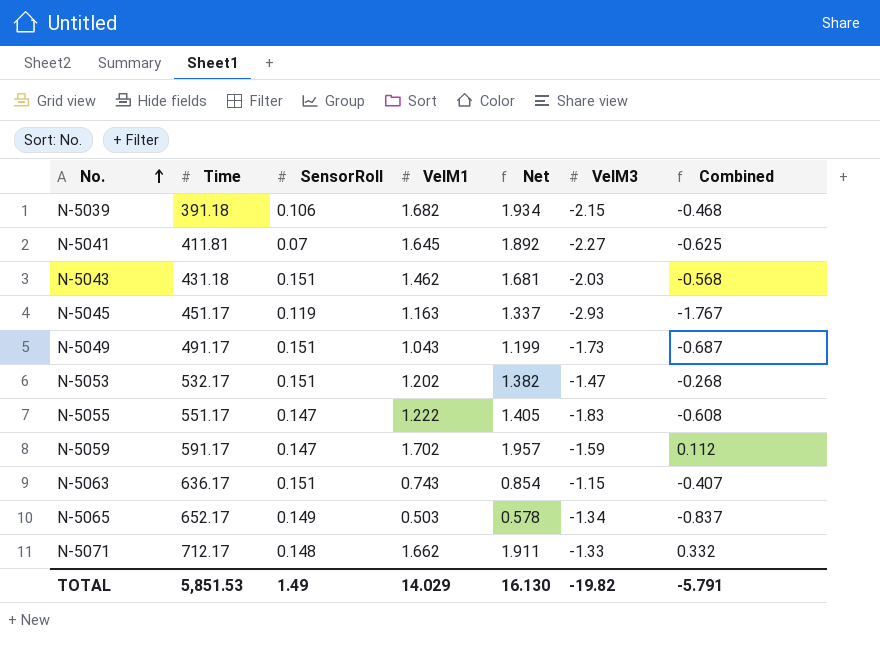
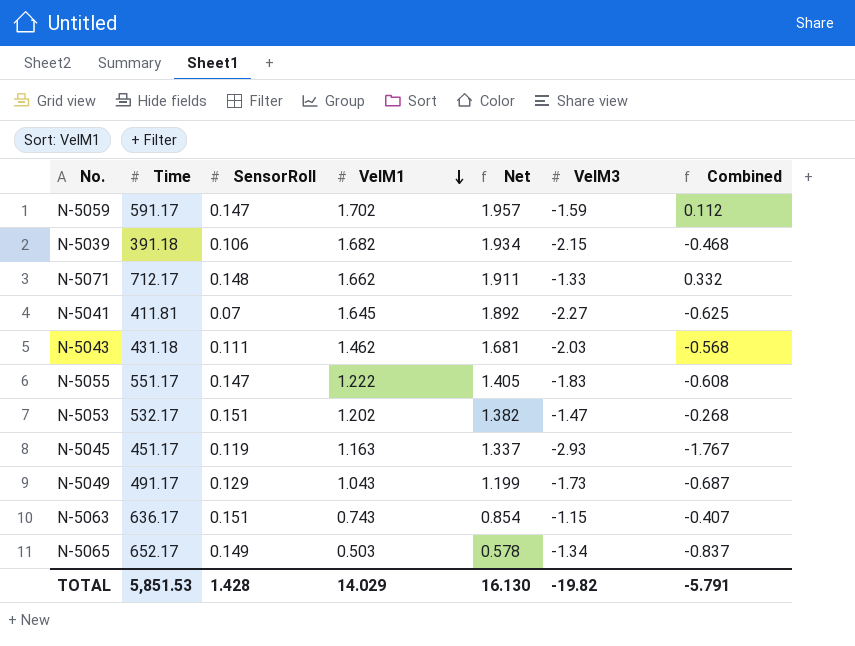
row order: No. ascending -> VelM1 descending
N-5043 | SensorRoll: 0.151 -> 0.111
N-5049 | SensorRoll: 0.151 -> 0.129
TOTAL | SensorRoll: 1.49 -> 1.428

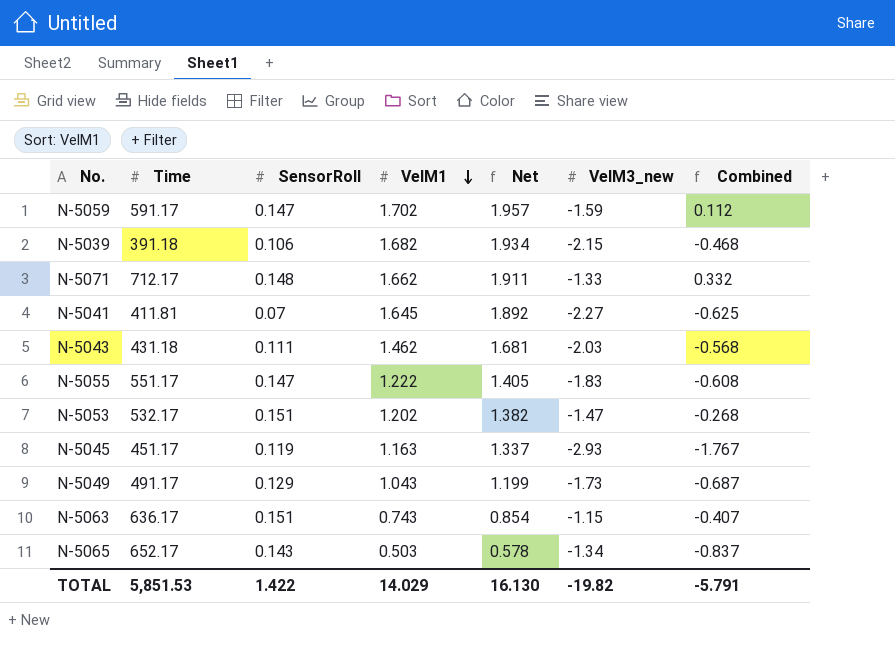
column name: VelM3 -> VelM3_new
N-5065 | SensorRoll: 0.149 -> 0.143
TOTAL | SensorRoll: 1.428 -> 1.422

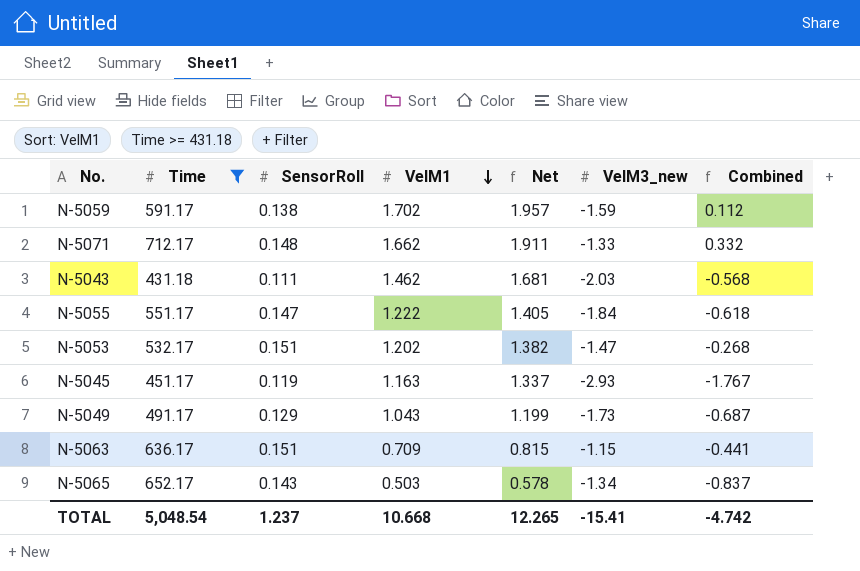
filter: none -> Time >= 431.18
N-5059 | SensorRoll: 0.147 -> 0.138
N-5055 | VelM3_new: -1.83 -> -1.84
N-5055 | Combined: -0.608 -> -0.618
N-5063 | VelM1: 0.743 -> 0.709
N-5063 | Net: 0.854 -> 0.815
N-5063 | Combined: -0.407 -> -0.441
TOTAL | Time: 5,851.53 -> 5,048.54
TOTAL | SensorRoll: 1.422 -> 1.237
TOTAL | VelM1: 14.029 -> 10.668
TOTAL | Net: 16.130 -> 12.265
TOTAL | VelM3_new: -19.82 -> -15.41
TOTAL | Combined: -5.791 -> -4.742

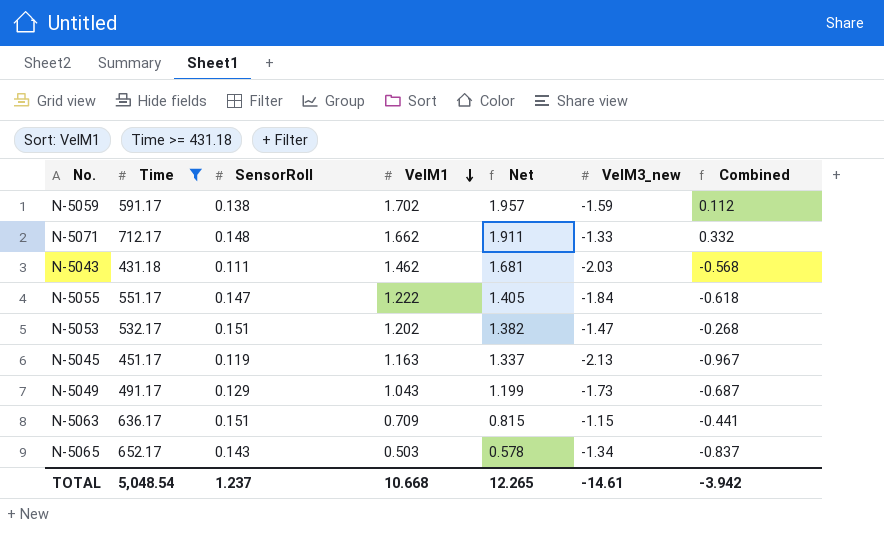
N-5045 | VelM3_new: -2.93 -> -2.13
N-5045 | Combined: -1.767 -> -0.967
TOTAL | VelM3_new: -15.41 -> -14.61
TOTAL | Combined: -4.742 -> -3.942

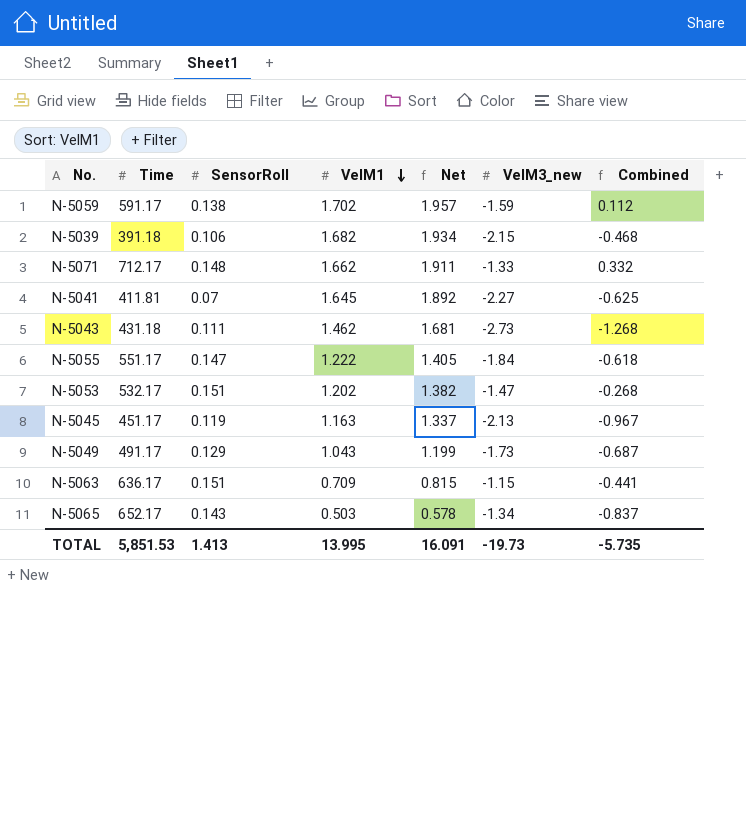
filter: Time >= 431.18 -> none
N-5043 | VelM3_new: -2.03 -> -2.73
N-5043 | Combined: -0.568 -> -1.268
TOTAL | Time: 5,048.54 -> 5,851.53
TOTAL | SensorRoll: 1.237 -> 1.413
TOTAL | VelM1: 10.668 -> 13.995
TOTAL | Net: 12.265 -> 16.091
TOTAL | VelM3_new: -14.61 -> -19.73
TOTAL | Combined: -3.942 -> -5.735

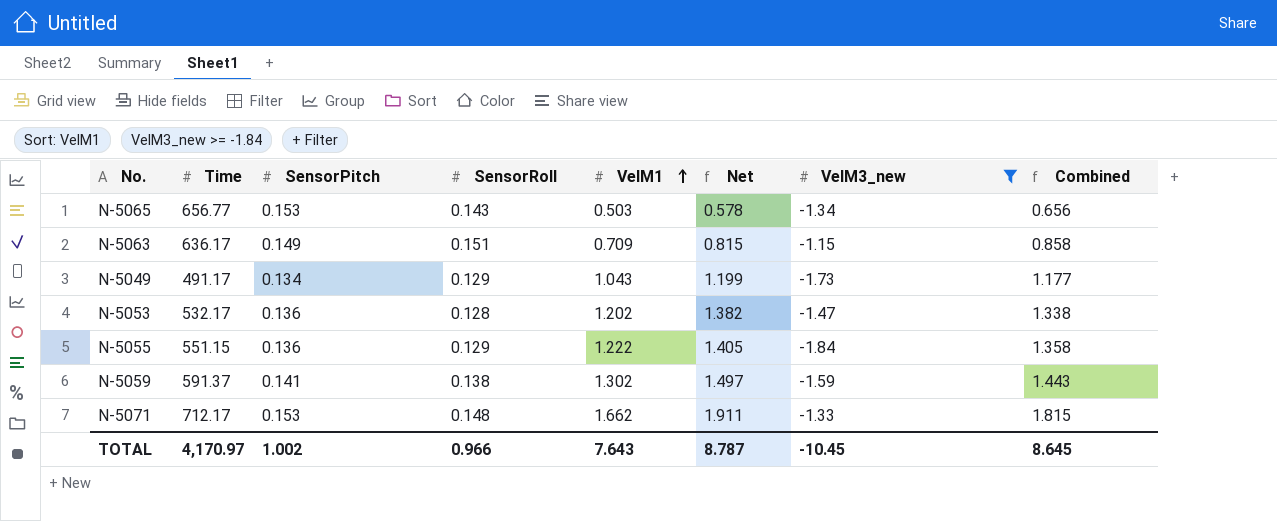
filter: none -> VelM3_new >= -1.84
row order: VelM1 descending -> VelM1 ascending
column SensorPitch | position: none -> 3
column Combined | formula: [VelM1] + [VelM3_new] -> [SensorPitch] + [VelM1]
N-5065 | Time: 652.17 -> 656.77
N-5053 | SensorRoll: 0.151 -> 0.128
N-5055 | Time: 551.17 -> 551.15
N-5055 | SensorRoll: 0.147 -> 0.129
N-5059 | Time: 591.17 -> 591.37
N-5059 | VelM1: 1.702 -> 1.302
N-5059 | Net: 1.957 -> 1.497
TOTAL | Time: 5,851.53 -> 4,170.97
TOTAL | SensorRoll: 1.413 -> 0.966
TOTAL | VelM1: 13.995 -> 7.643
TOTAL | Net: 16.091 -> 8.787
TOTAL | VelM3_new: -19.73 -> -10.45
TOTAL | Combined: -5.735 -> 8.645

